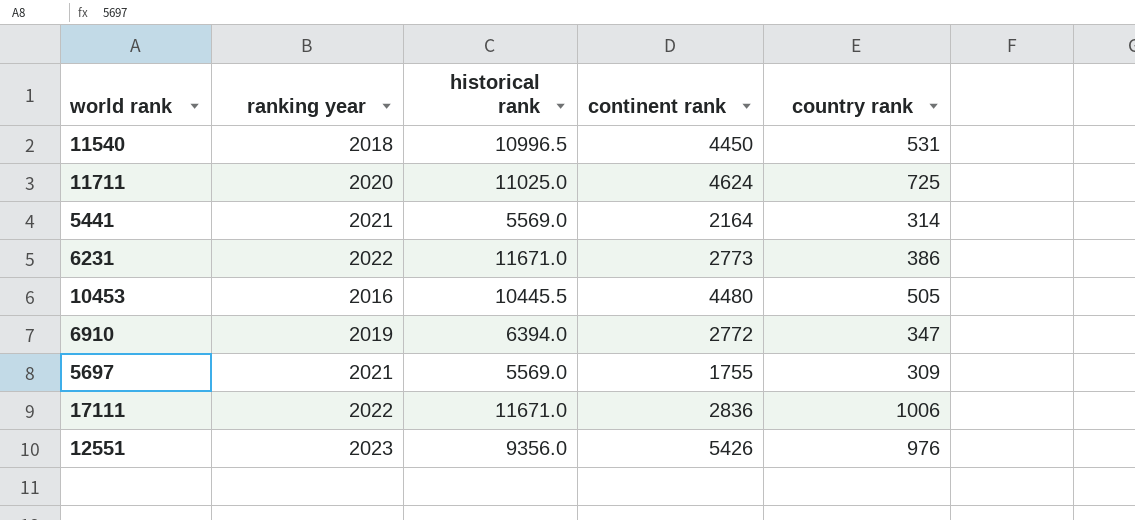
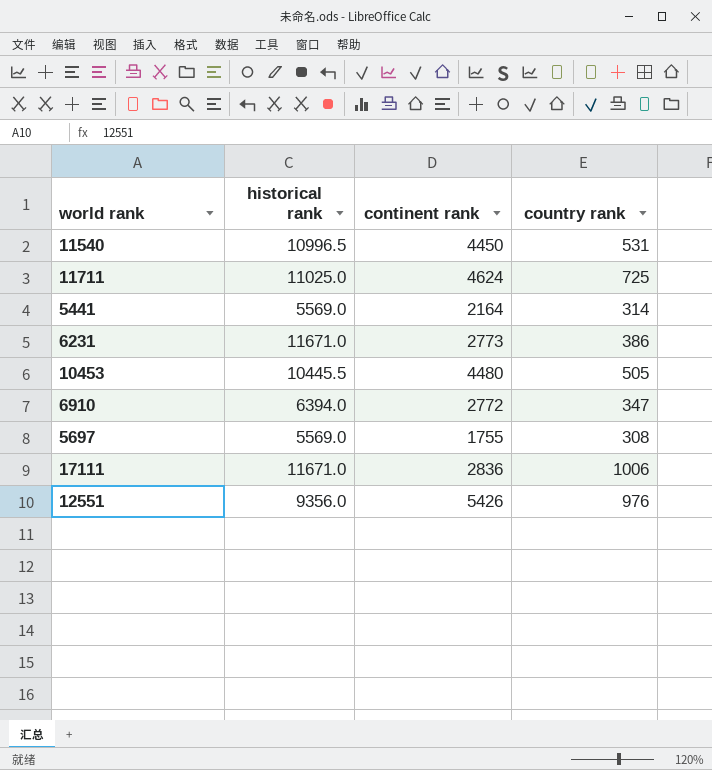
column ranking year | position: 2 -> none
5697 | country rank: 309 -> 308

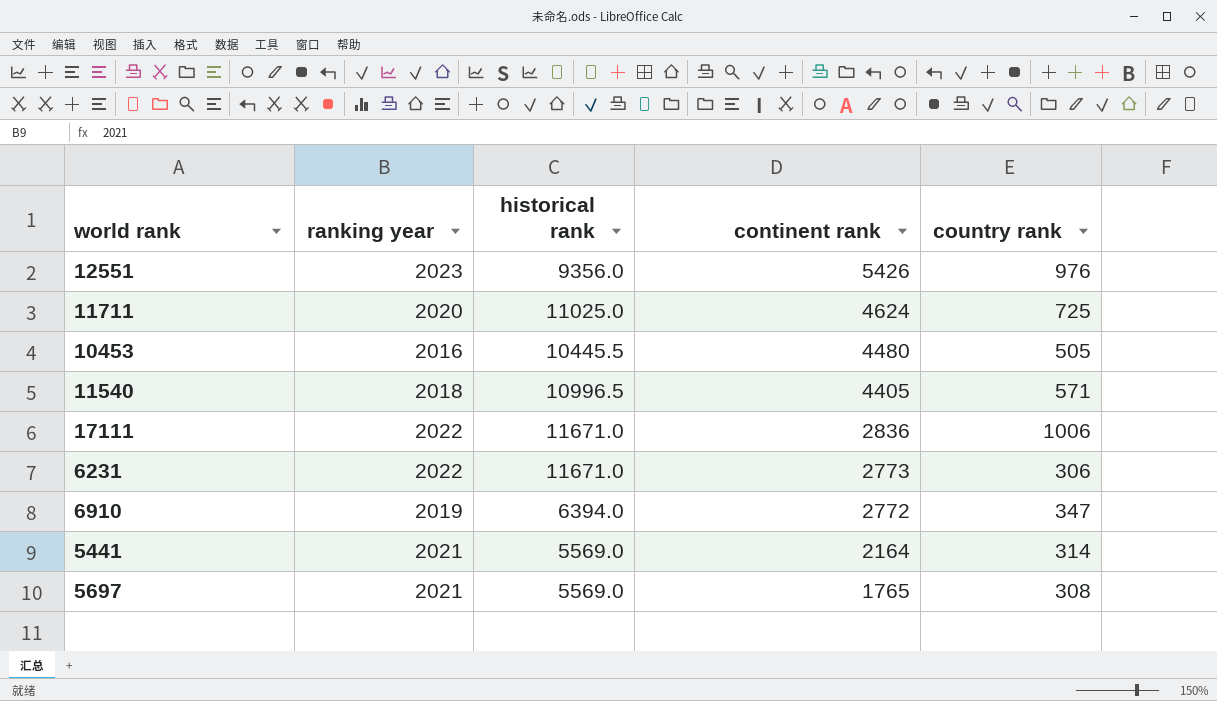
row order: none -> continent rank descending
column ranking year | position: none -> 2
11540 | continent rank: 4450 -> 4405
11540 | country rank: 531 -> 571
6231 | country rank: 386 -> 306
5697 | continent rank: 1755 -> 1765

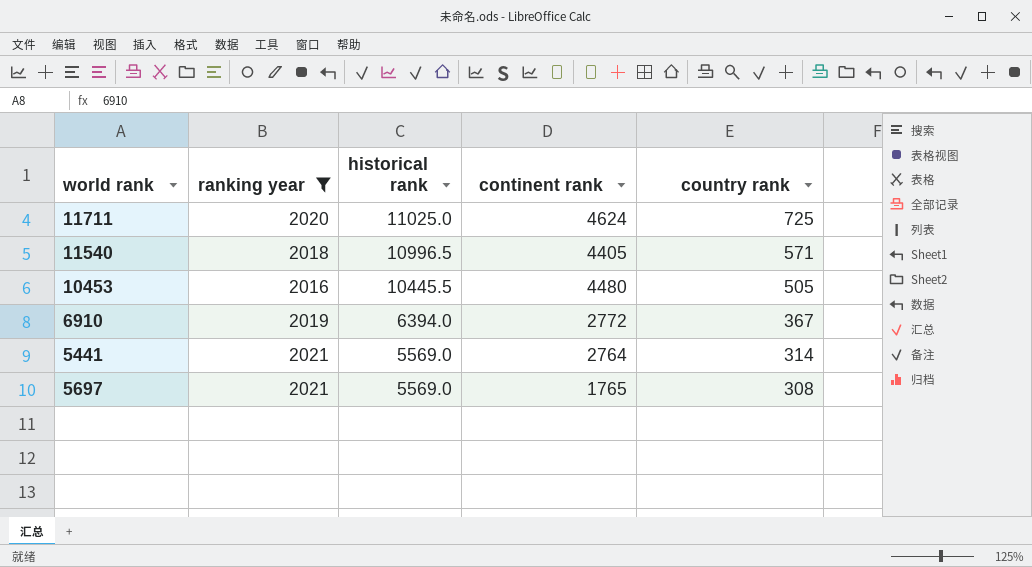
filter: none -> ranking year <= 2021
row order: continent rank descending -> historical rank descending
6910 | country rank: 347 -> 367
5441 | continent rank: 2164 -> 2764

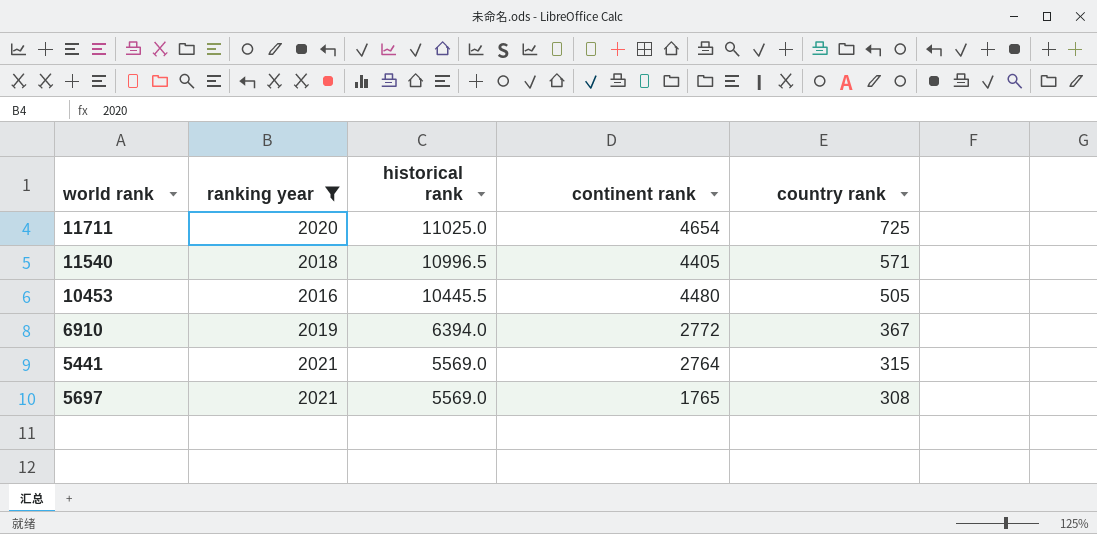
11711 | continent rank: 4624 -> 4654
5441 | country rank: 314 -> 315

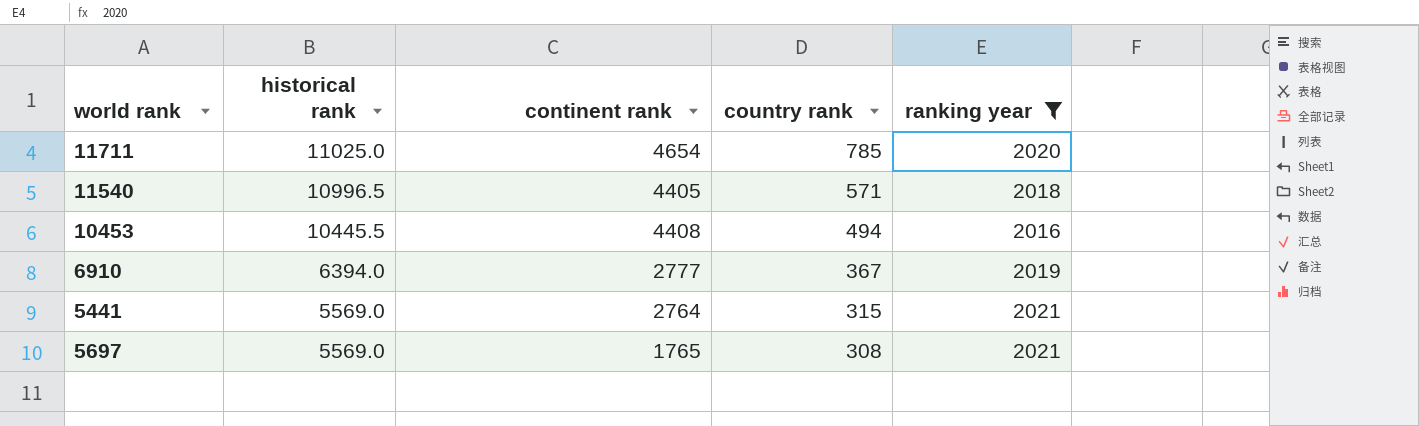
column ranking year | position: 2 -> 5
11711 | country rank: 725 -> 785
10453 | continent rank: 4480 -> 4408
10453 | country rank: 505 -> 494
6910 | continent rank: 2772 -> 2777

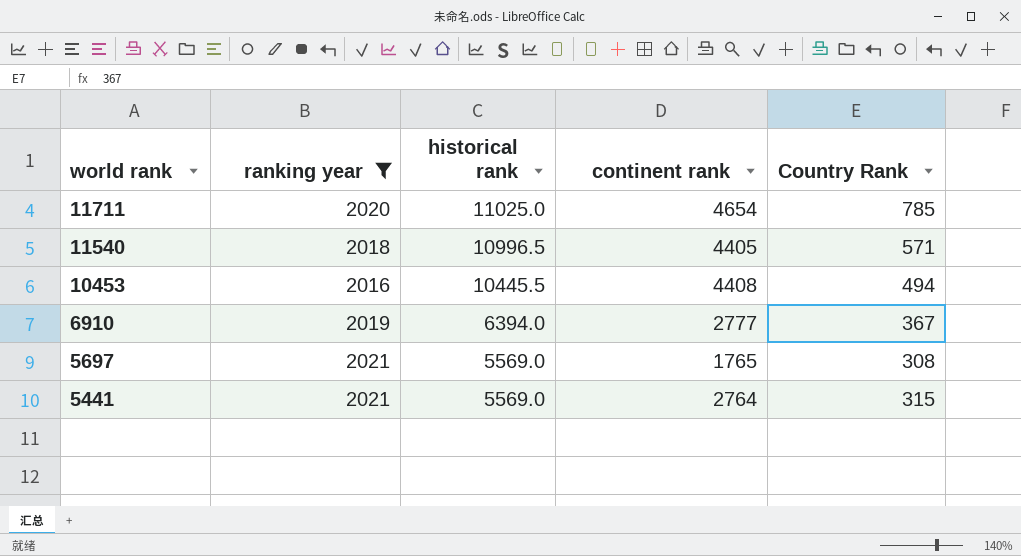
row order: historical rank descending -> world rank descending
column ranking year | position: 5 -> 2
column name: country rank -> Country Rank

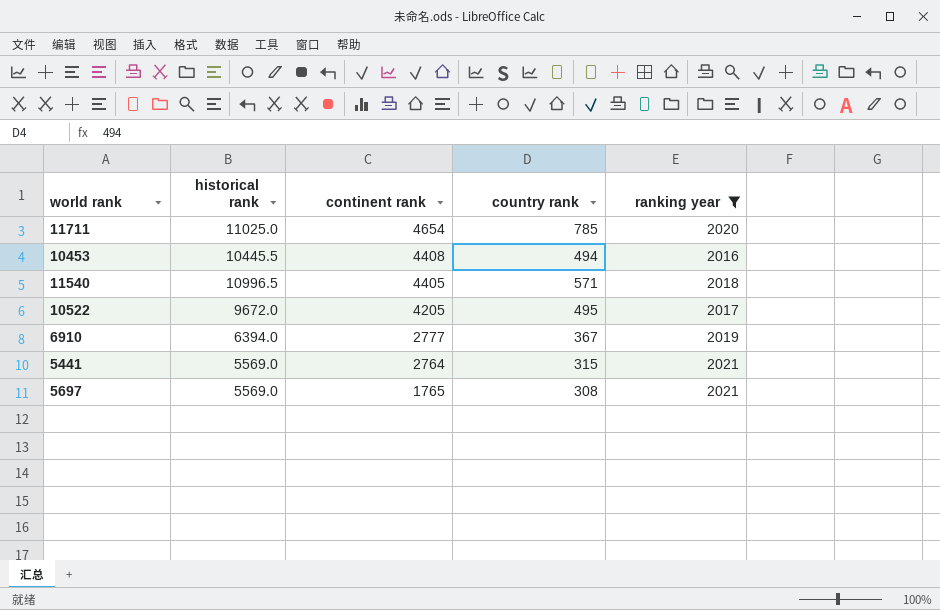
row order: world rank descending -> continent rank descending
column name: Country Rank -> country rank
column ranking year | position: 2 -> 5
row 10522: none -> 9672.0 | 4205 | 495 | 2017

